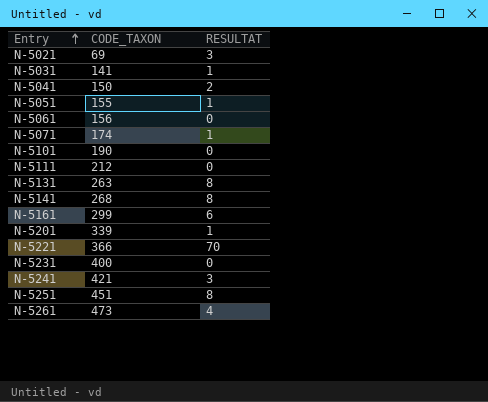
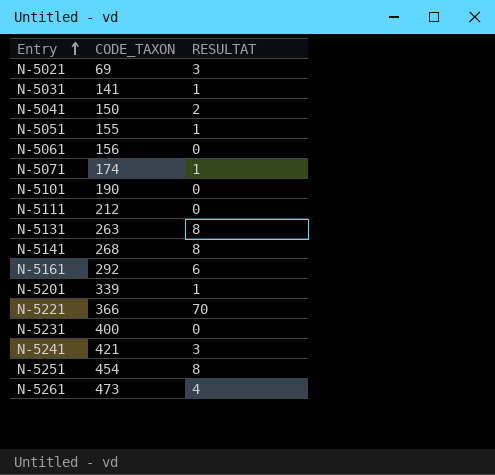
N-5161 | CODE_TAXON: 299 -> 292
N-5251 | CODE_TAXON: 451 -> 454

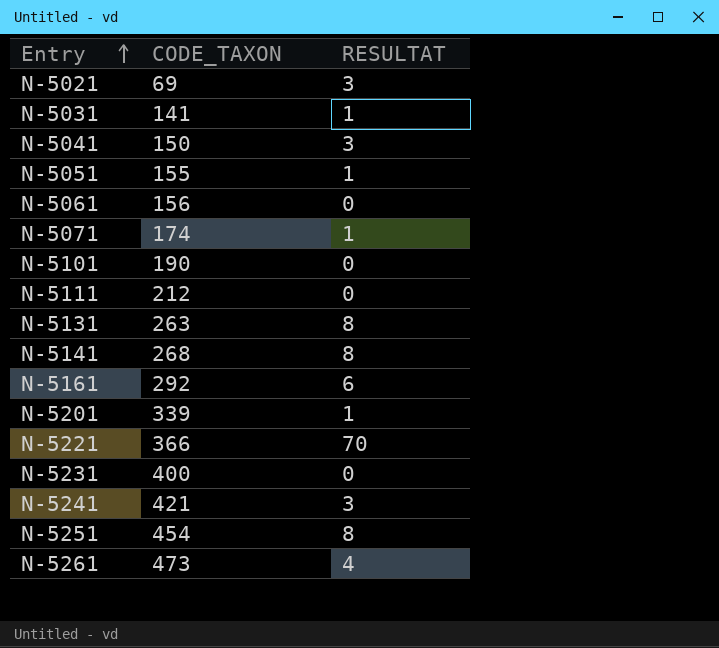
N-5041 | RESULTAT: 2 -> 3

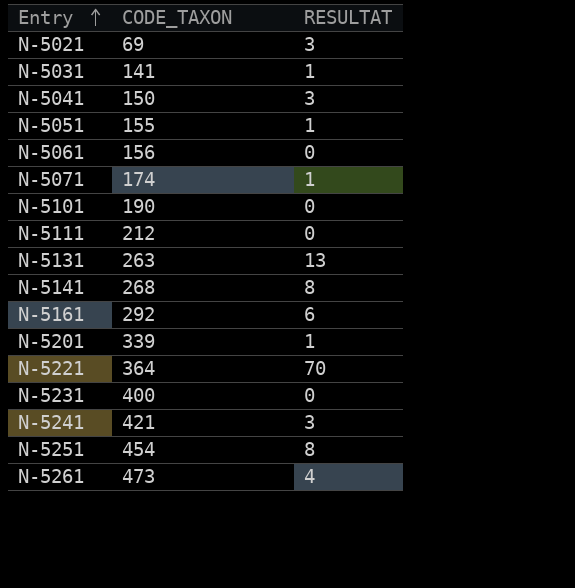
N-5131 | RESULTAT: 8 -> 13
N-5221 | CODE_TAXON: 366 -> 364

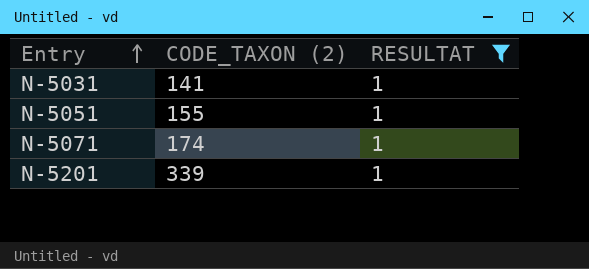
filter: none -> RESULTAT = 1
column name: CODE_TAXON -> CODE_TAXON (2)

